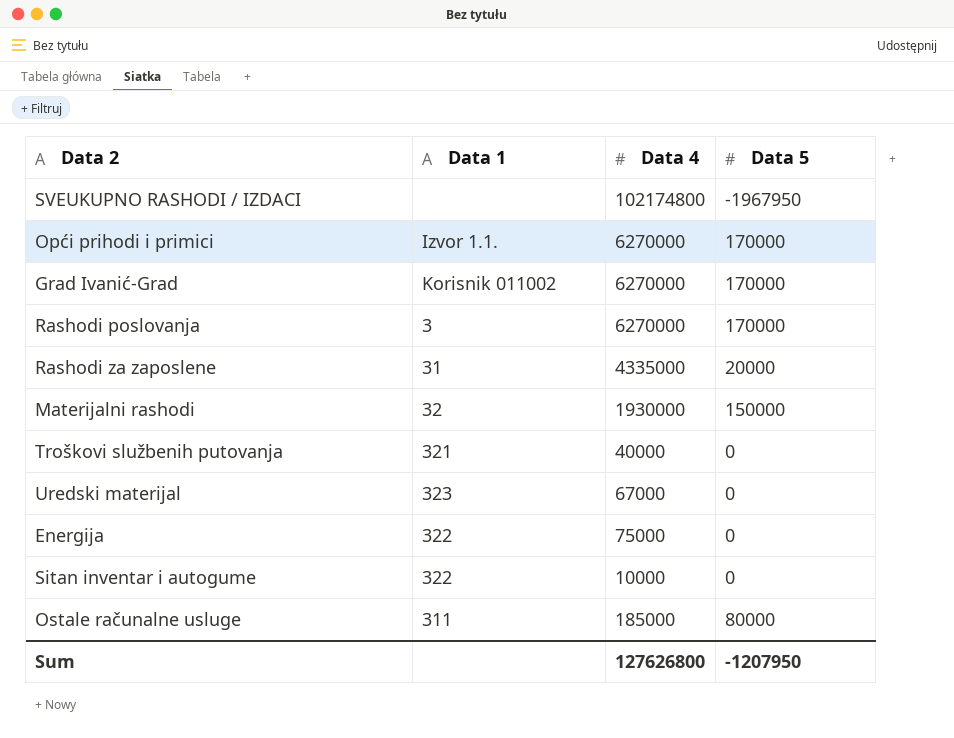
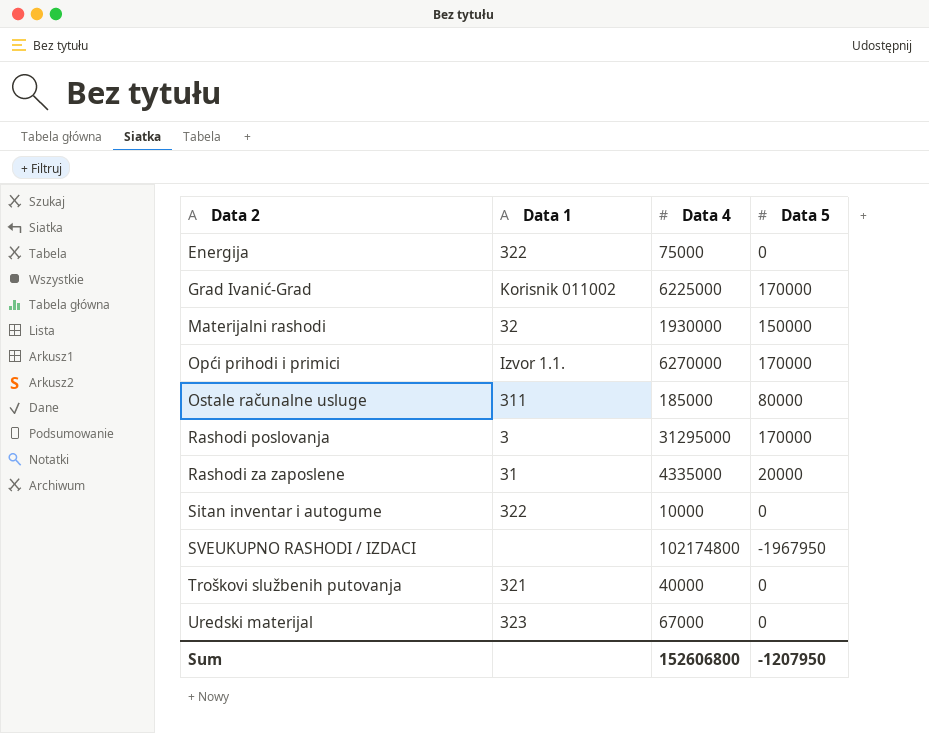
row order: none -> Data 2 ascending
Grad Ivanić-Grad | Data 4: 6270000 -> 6225000
Rashodi poslovanja | Data 4: 6270000 -> 31295000
Sum | Data 4: 127626800 -> 152606800

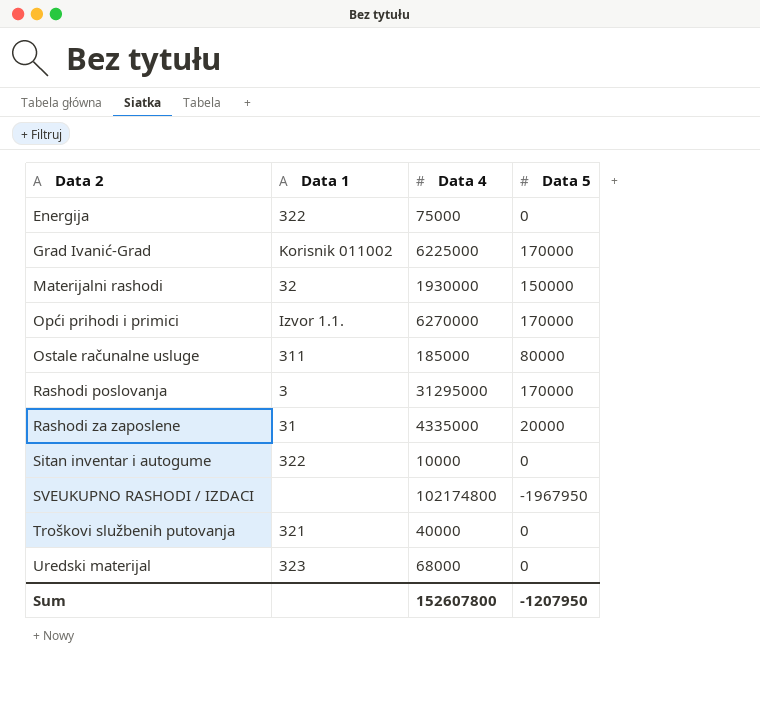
Uredski materijal | Data 4: 67000 -> 68000
Sum | Data 4: 152606800 -> 152607800

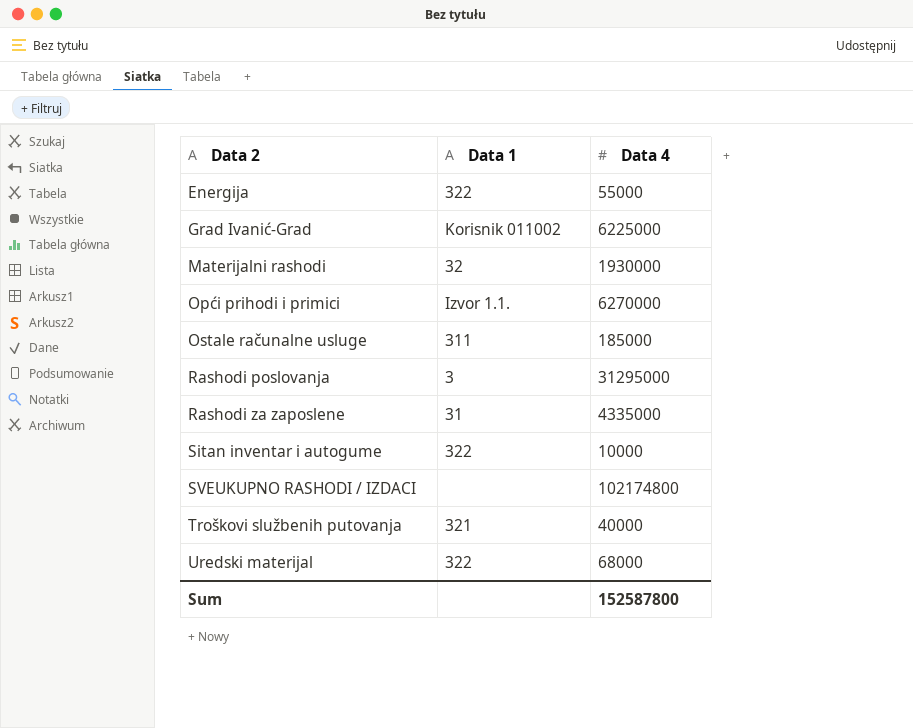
column Data 5 | position: 4 -> none
Energija | Data 4: 75000 -> 55000
Uredski materijal | Data 1: 323 -> 322
Sum | Data 4: 152607800 -> 152587800

